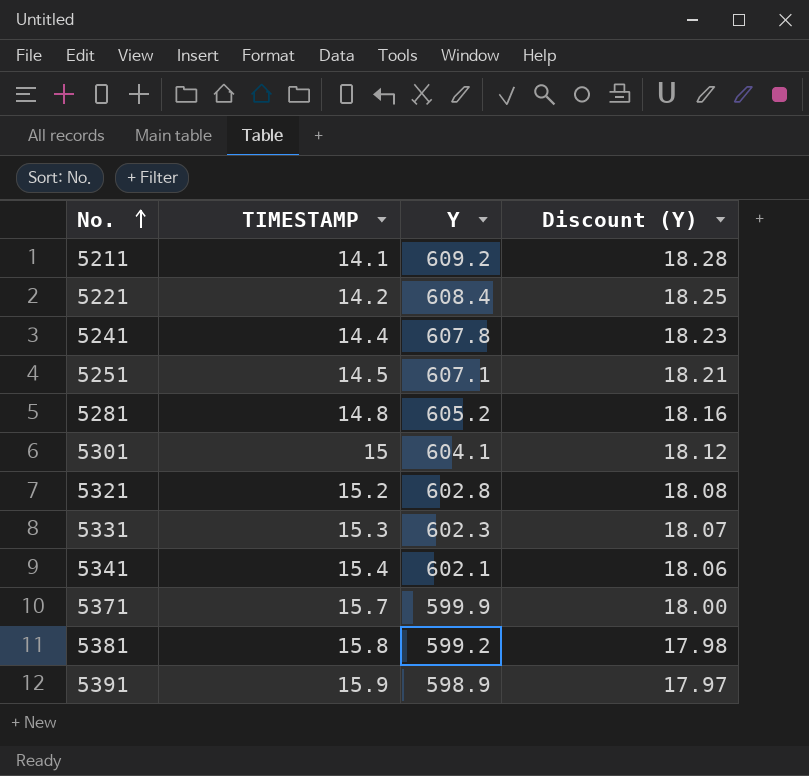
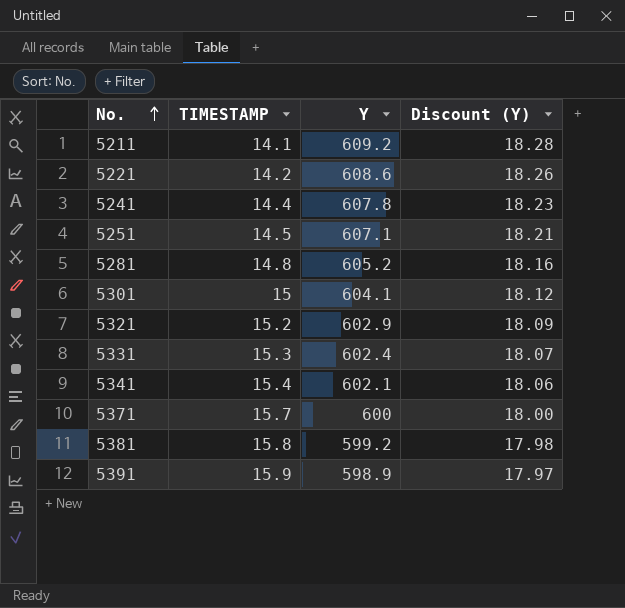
5221 | Y: 608.4 -> 608.6
5221 | Discount (Y): 18.25 -> 18.26
5321 | Y: 602.8 -> 602.9
5321 | Discount (Y): 18.08 -> 18.09
5331 | Y: 602.3 -> 602.4
5371 | Y: 599.9 -> 600

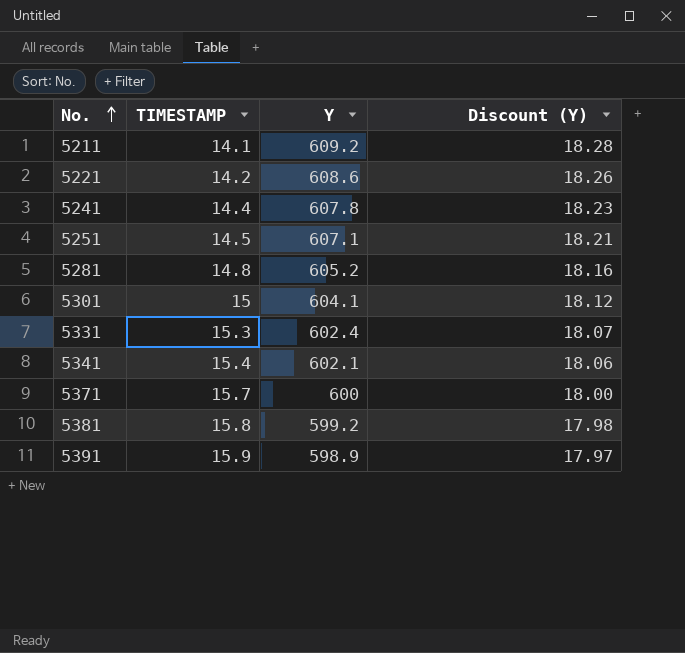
row 5321: 15.2 | 602.9 | 18.09 -> none

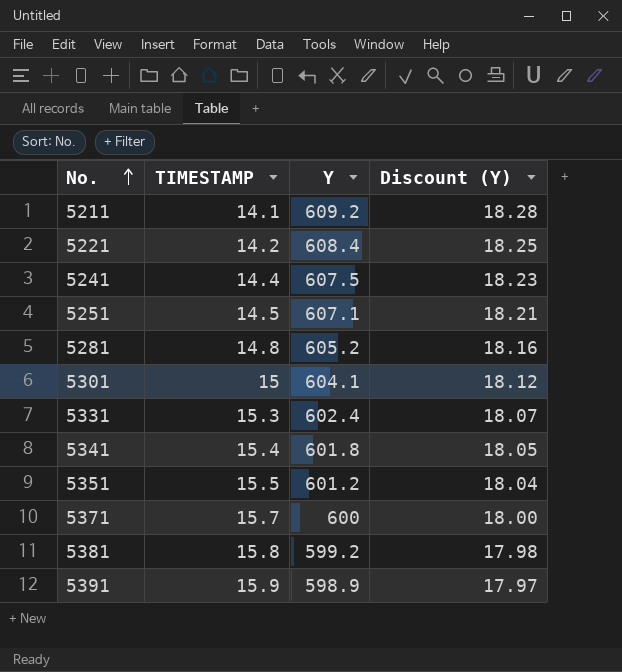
5221 | Y: 608.6 -> 608.4
5221 | Discount (Y): 18.26 -> 18.25
5241 | Y: 607.8 -> 607.5
5341 | Y: 602.1 -> 601.8
5341 | Discount (Y): 18.06 -> 18.05
row 5351: none -> 15.5 | 601.2 | 18.04

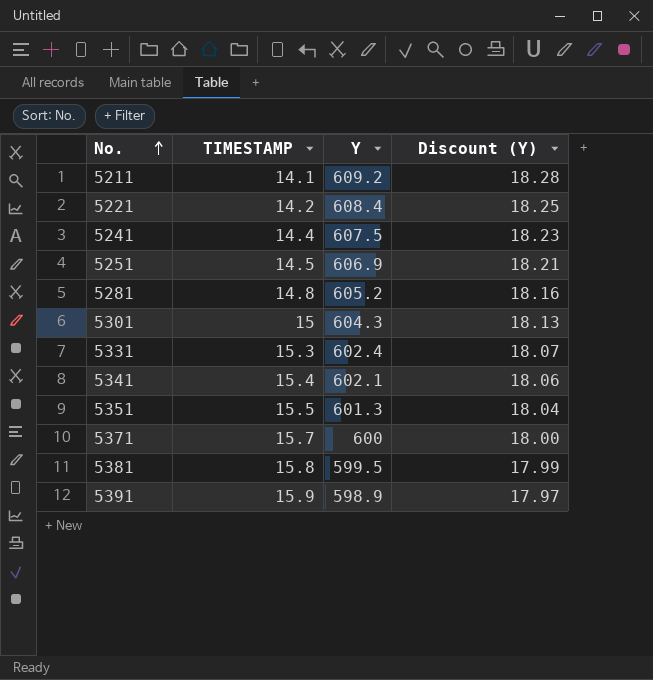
5251 | Y: 607.1 -> 606.9
5301 | Y: 604.1 -> 604.3
5301 | Discount (Y): 18.12 -> 18.13
5341 | Y: 601.8 -> 602.1
5341 | Discount (Y): 18.05 -> 18.06
5351 | Y: 601.2 -> 601.3
5381 | Y: 599.2 -> 599.5
5381 | Discount (Y): 17.98 -> 17.99

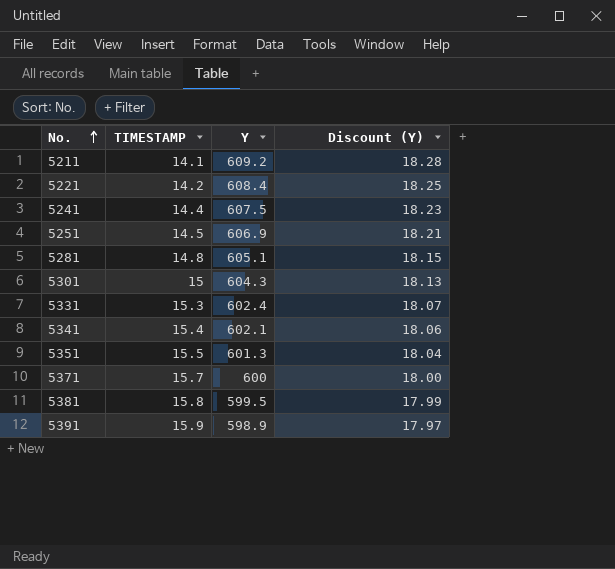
5281 | Y: 605.2 -> 605.1
5281 | Discount (Y): 18.16 -> 18.15

